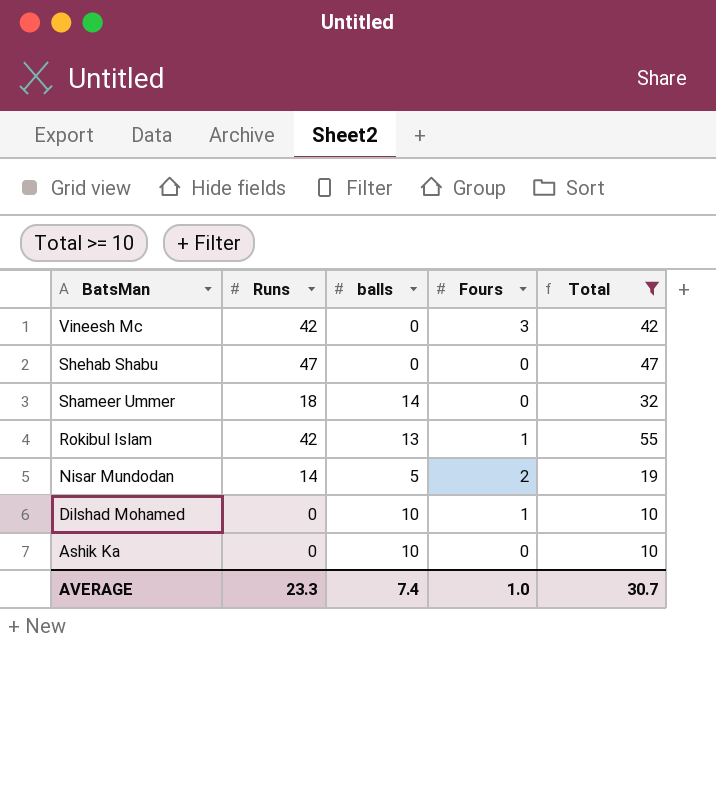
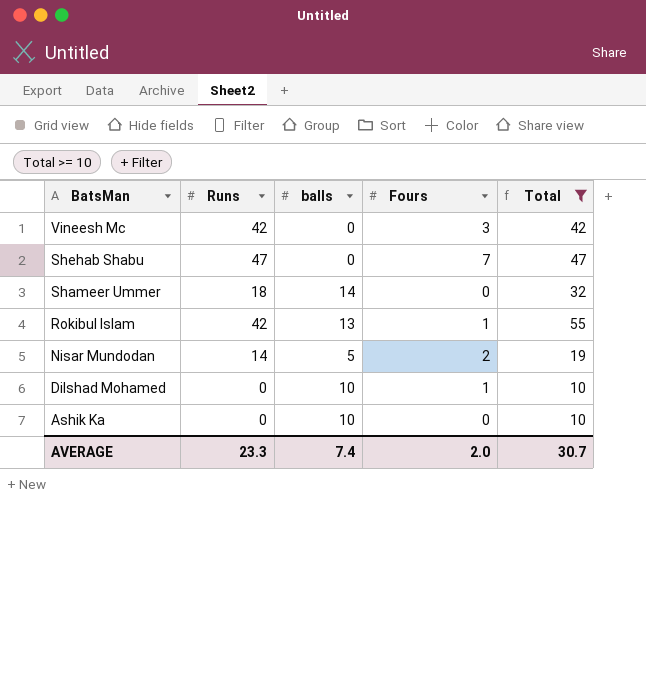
Shehab Shabu | Fours: 0 -> 7
AVERAGE | Fours: 1.0 -> 2.0

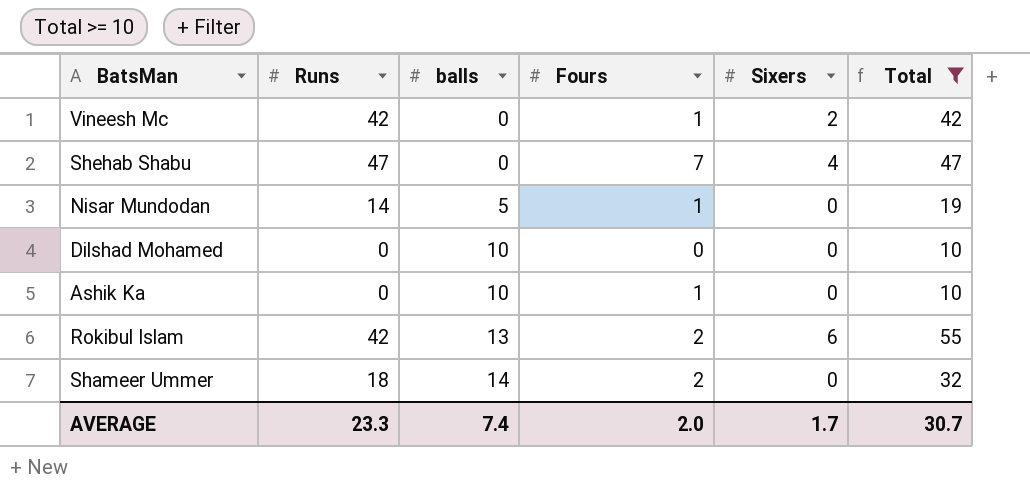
row order: BatsMan descending -> balls ascending
column Sixers | position: none -> 5
Vineesh Mc | Fours: 3 -> 1
Nisar Mundodan | Fours: 2 -> 1
Dilshad Mohamed | Fours: 1 -> 0
Ashik Ka | Fours: 0 -> 1
Rokibul Islam | Fours: 1 -> 2
Shameer Ummer | Fours: 0 -> 2

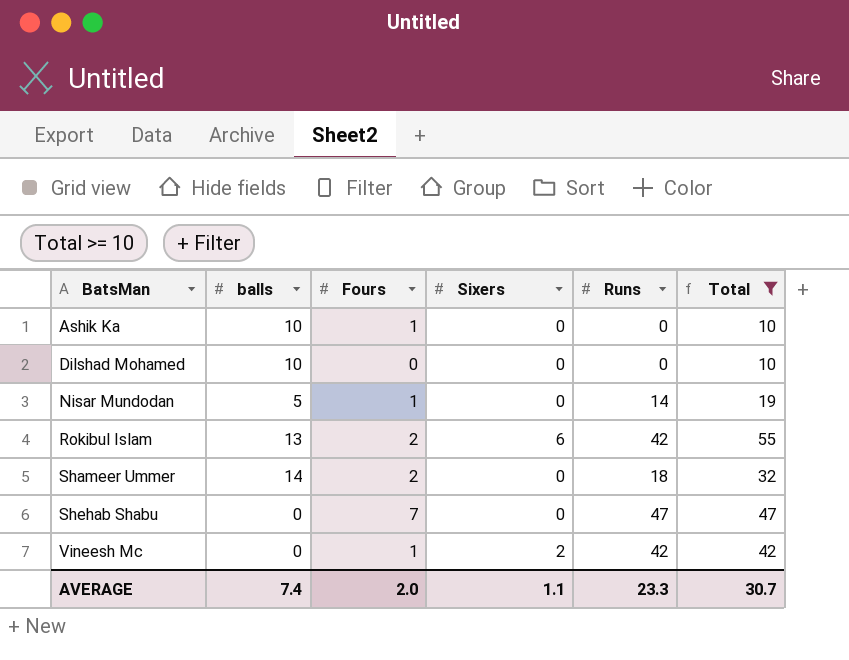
row order: balls ascending -> BatsMan ascending
column Runs | position: 2 -> 5
Shehab Shabu | Sixers: 4 -> 0
AVERAGE | Sixers: 1.7 -> 1.1

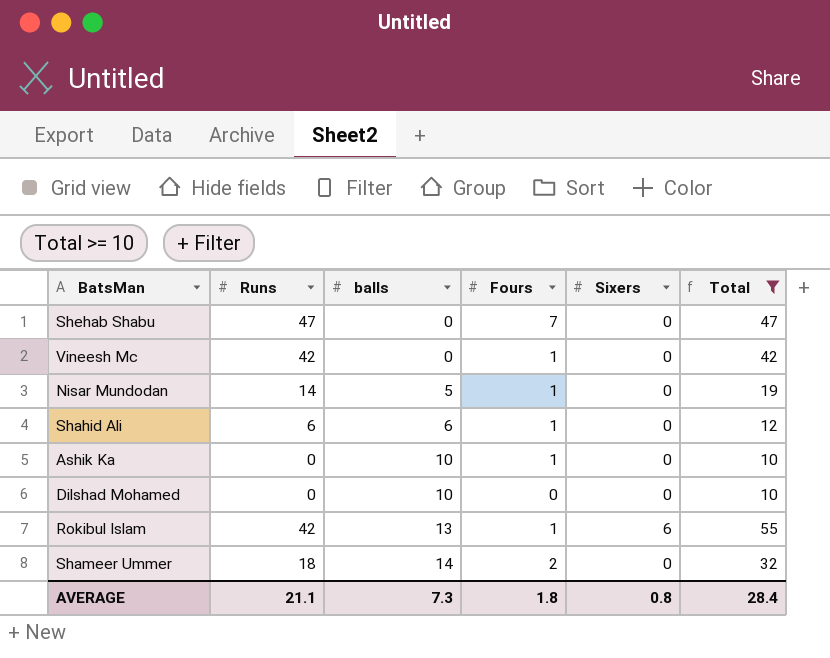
row order: BatsMan ascending -> balls ascending
column Runs | position: 5 -> 2
Vineesh Mc | Sixers: 2 -> 0
row Shahid Ali: none -> 6 | 6 | 1 | 0 | 12
Rokibul Islam | Fours: 2 -> 1
AVERAGE | Runs: 23.3 -> 21.1
AVERAGE | balls: 7.4 -> 7.3
AVERAGE | Fours: 2.0 -> 1.8
AVERAGE | Sixers: 1.1 -> 0.8
AVERAGE | Total: 30.7 -> 28.4

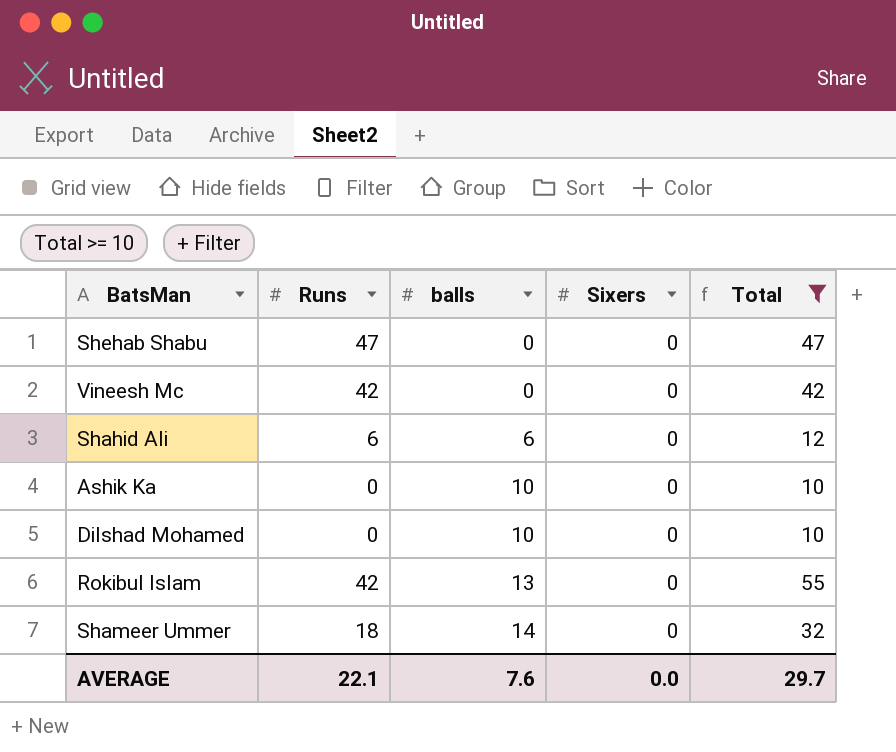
column Fours | position: 4 -> none
row Nisar Mundodan: 14 | 5 | 1 | 0 | 19 -> none
Rokibul Islam | Sixers: 6 -> 0
AVERAGE | Runs: 21.1 -> 22.1
AVERAGE | balls: 7.3 -> 7.6
AVERAGE | Sixers: 0.8 -> 0.0
AVERAGE | Total: 28.4 -> 29.7

